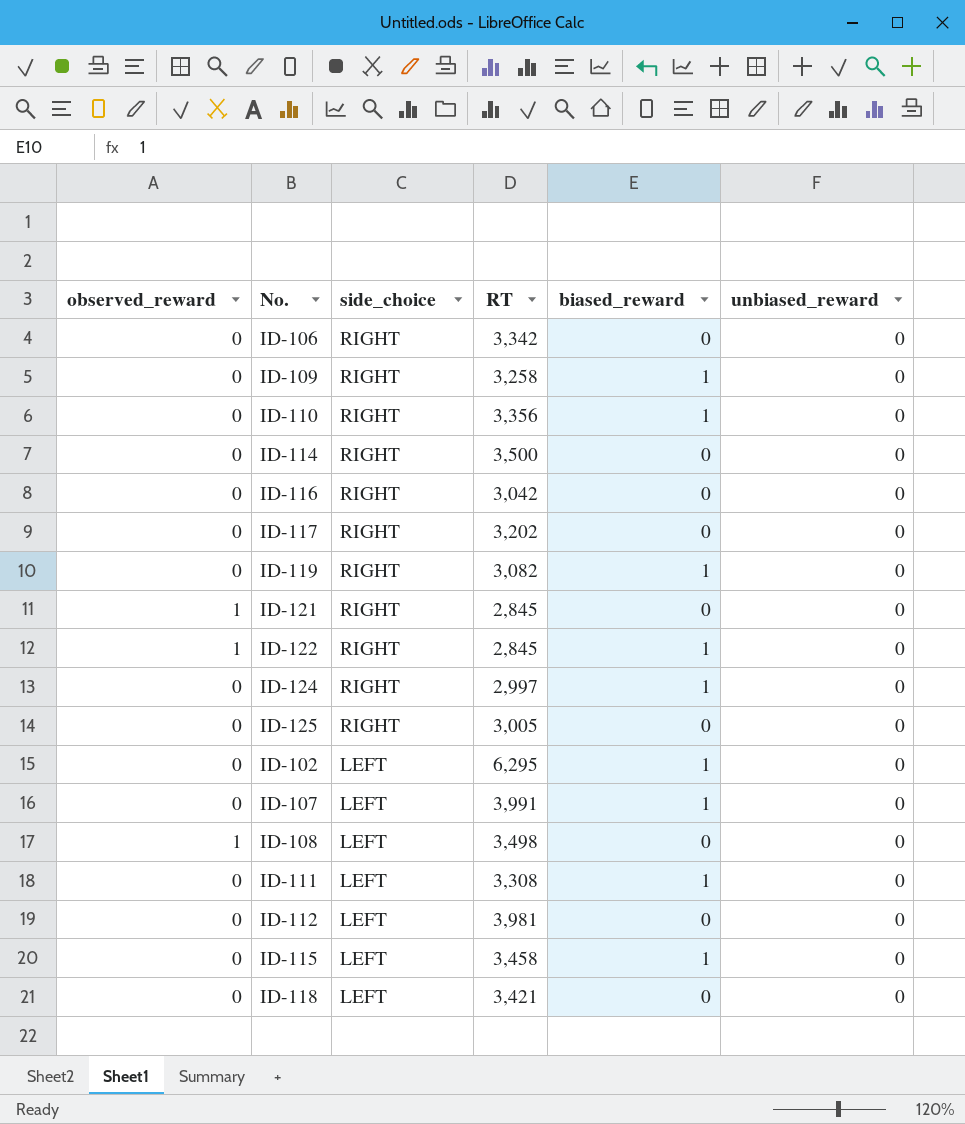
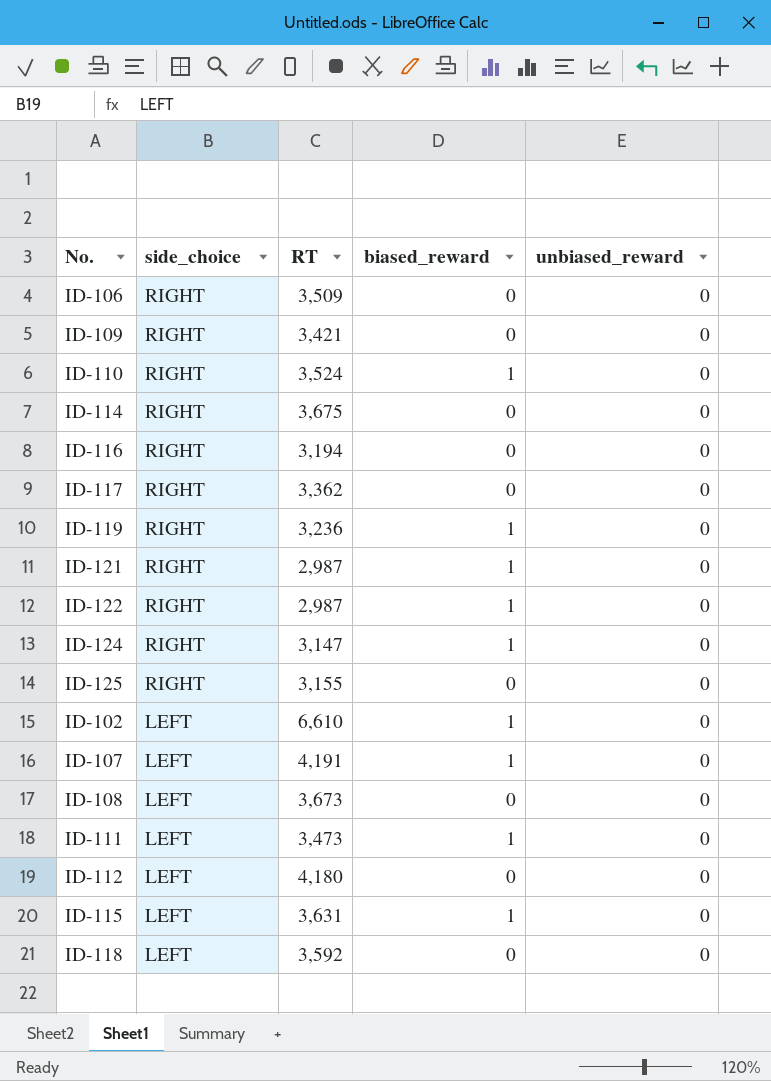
column observed_reward | position: 1 -> none
ID-106 | RT: 3,342 -> 3,509
ID-109 | RT: 3,258 -> 3,421
ID-109 | biased_reward: 1 -> 0
ID-110 | RT: 3,356 -> 3,524
ID-114 | RT: 3,500 -> 3,675
ID-116 | RT: 3,042 -> 3,194
ID-117 | RT: 3,202 -> 3,362
ID-119 | RT: 3,082 -> 3,236
ID-121 | RT: 2,845 -> 2,987
ID-121 | biased_reward: 0 -> 1
ID-122 | RT: 2,845 -> 2,987
ID-124 | RT: 2,997 -> 3,147
ID-125 | RT: 3,005 -> 3,155
ID-102 | RT: 6,295 -> 6,610
ID-107 | RT: 3,991 -> 4,191
ID-108 | RT: 3,498 -> 3,673
ID-111 | RT: 3,308 -> 3,473
ID-112 | RT: 3,981 -> 4,180
ID-115 | RT: 3,458 -> 3,631
ID-118 | RT: 3,421 -> 3,592

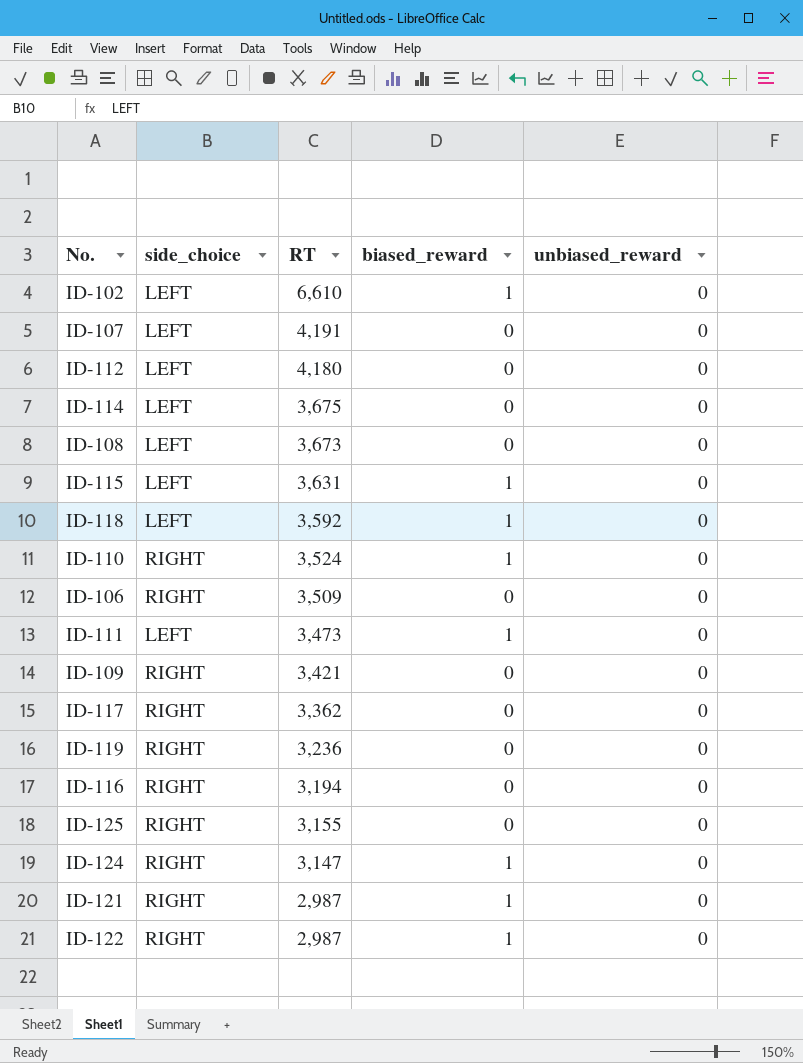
row order: side_choice descending -> RT descending
ID-107 | biased_reward: 1 -> 0
ID-114 | side_choice: RIGHT -> LEFT
ID-118 | biased_reward: 0 -> 1
ID-119 | biased_reward: 1 -> 0

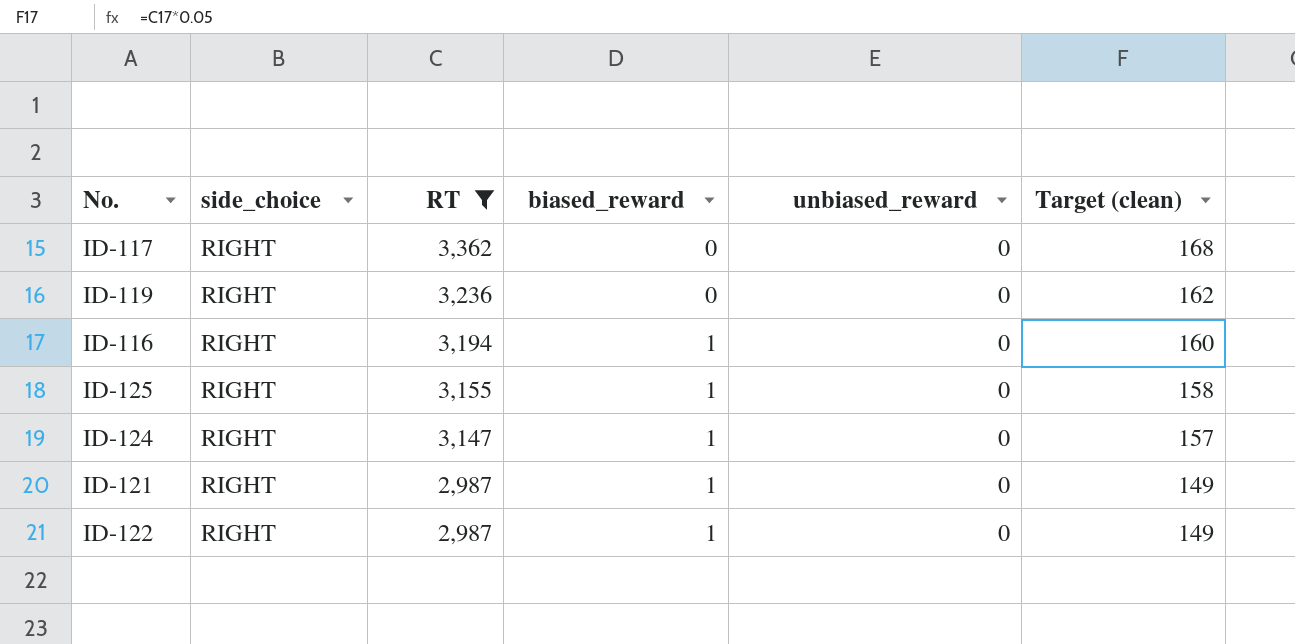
filter: none -> RT <= 3,362
column Target (clean) | formula: none -> [RT] * 0.05
ID-116 | biased_reward: 0 -> 1
ID-125 | biased_reward: 0 -> 1

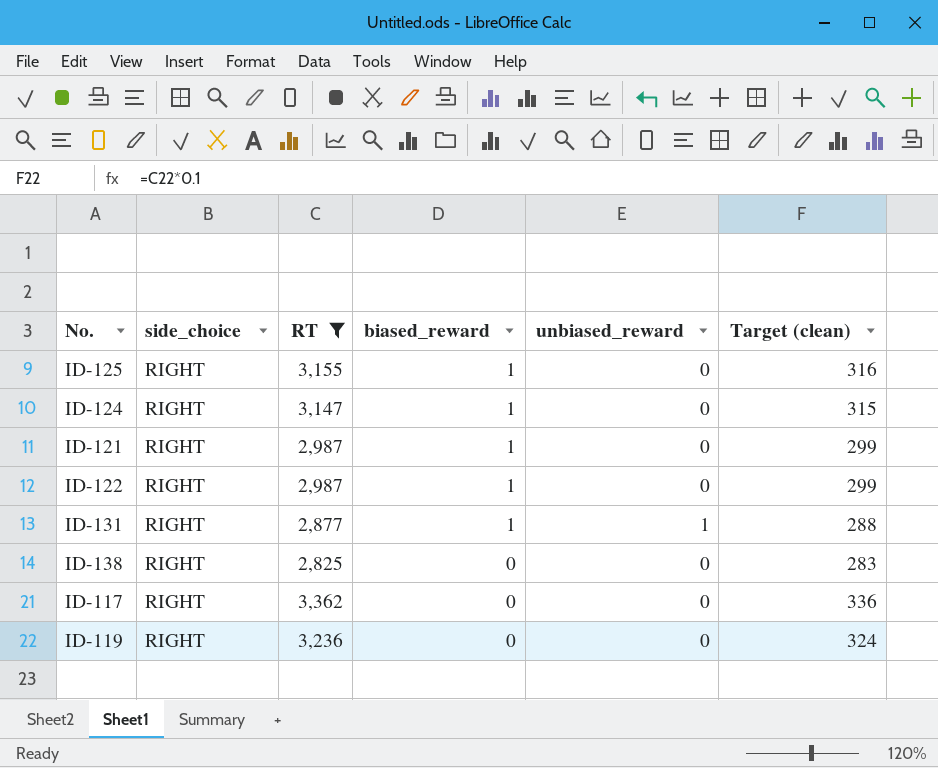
row order: RT descending -> biased_reward descending
column Target (clean) | formula: [RT] * 0.05 -> [RT] * 0.1
row ID-116: RIGHT | 3,194 | 1 | 0 | 160 -> none
row ID-131: none -> RIGHT | 2,877 | 1 | 1 | 288
row ID-138: none -> RIGHT | 2,825 | 0 | 0 | 283

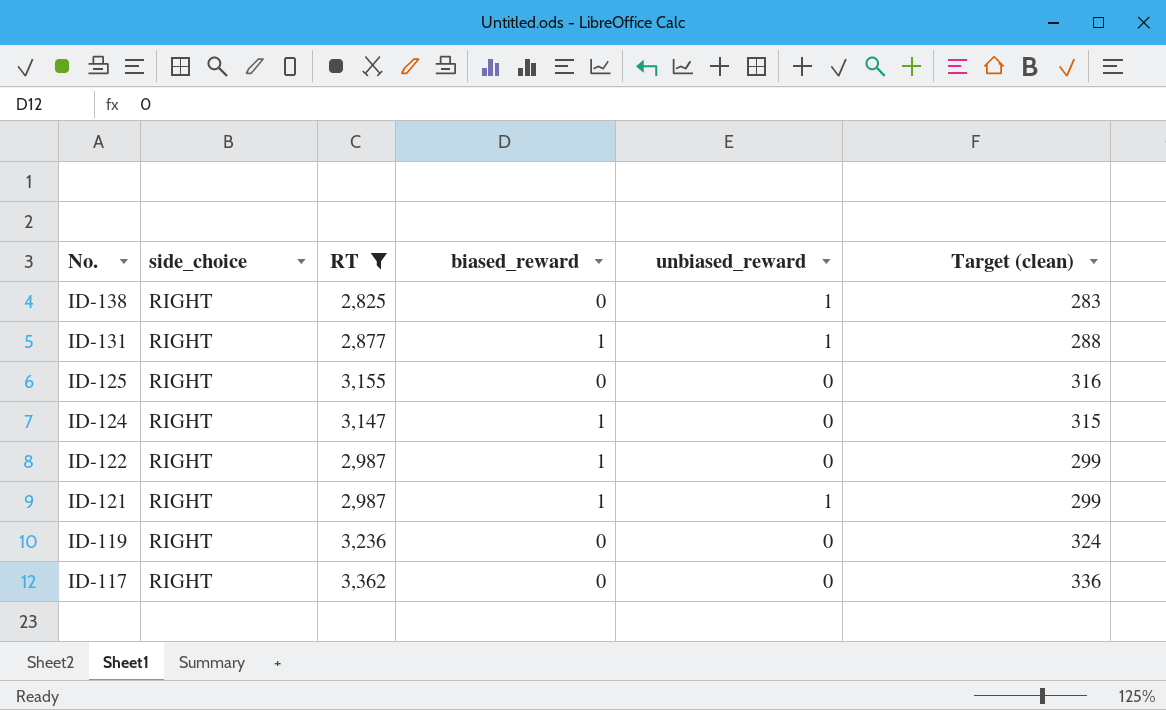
row order: biased_reward descending -> No. descending
ID-138 | unbiased_reward: 0 -> 1
ID-125 | biased_reward: 1 -> 0
ID-121 | unbiased_reward: 0 -> 1

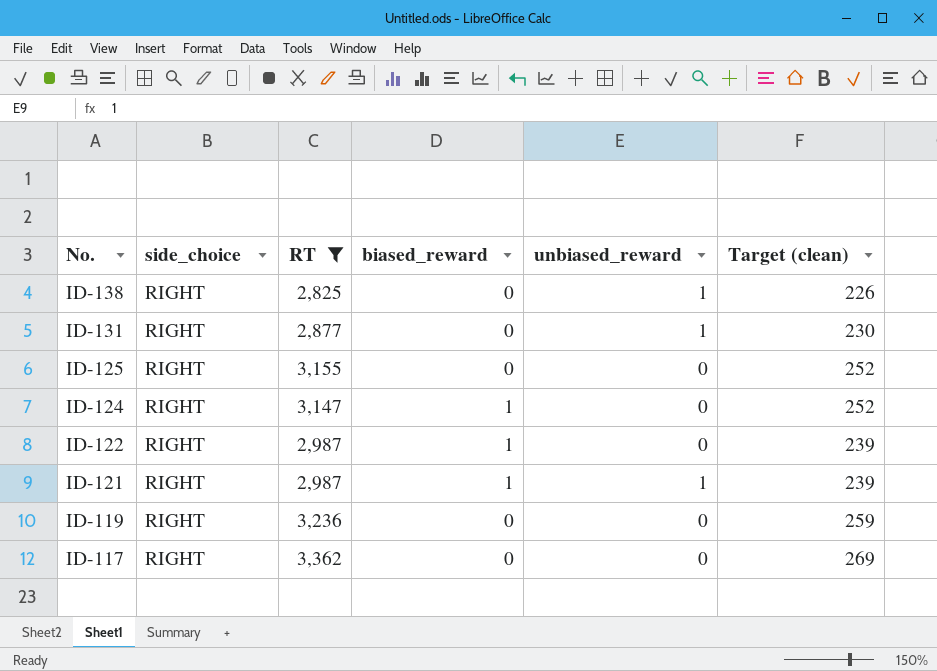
column Target (clean) | formula: [RT] * 0.1 -> [RT] * 0.08
ID-131 | biased_reward: 1 -> 0

